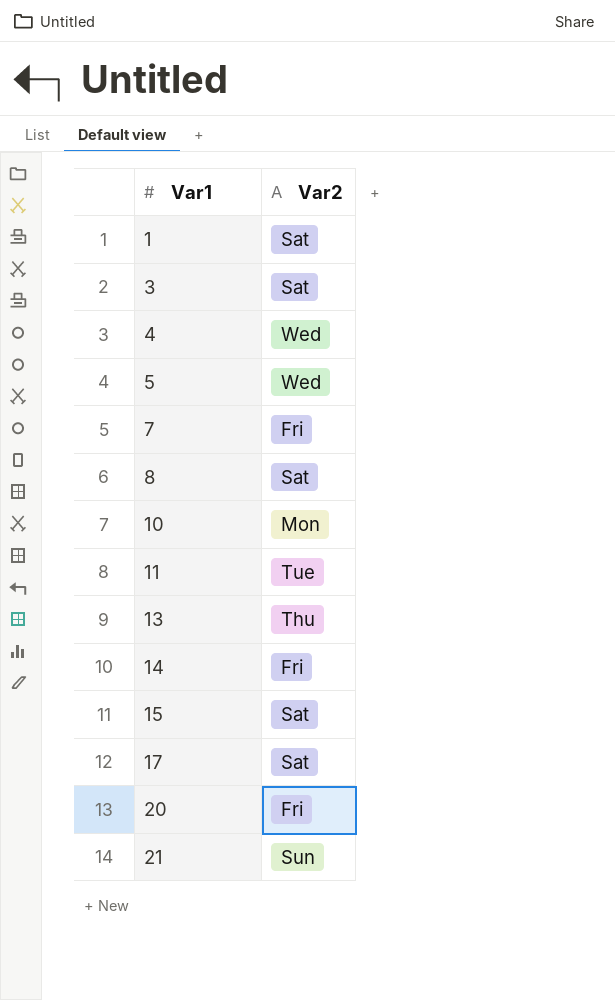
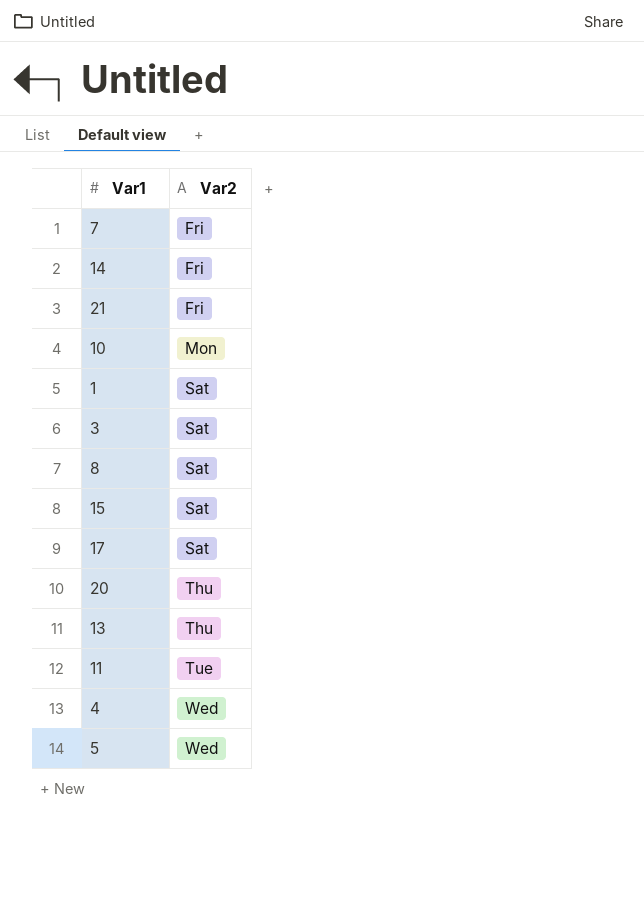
row order: Var1 ascending -> Var2 ascending
21 | Var2: Sun -> Fri
20 | Var2: Fri -> Thu

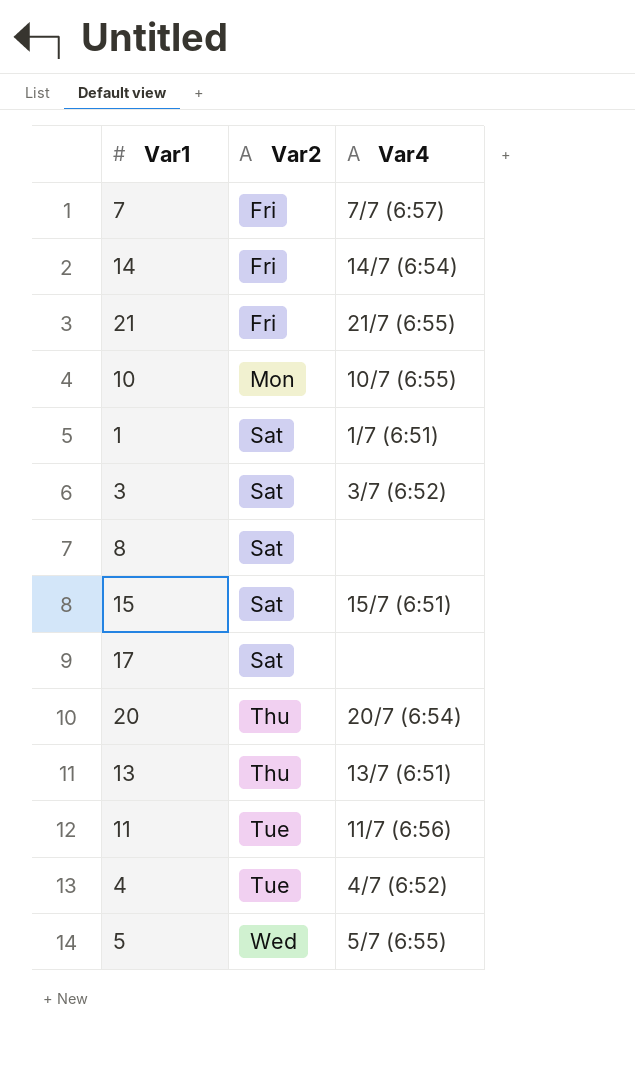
column Var4 | position: none -> 3
4 | Var2: Wed -> Tue

